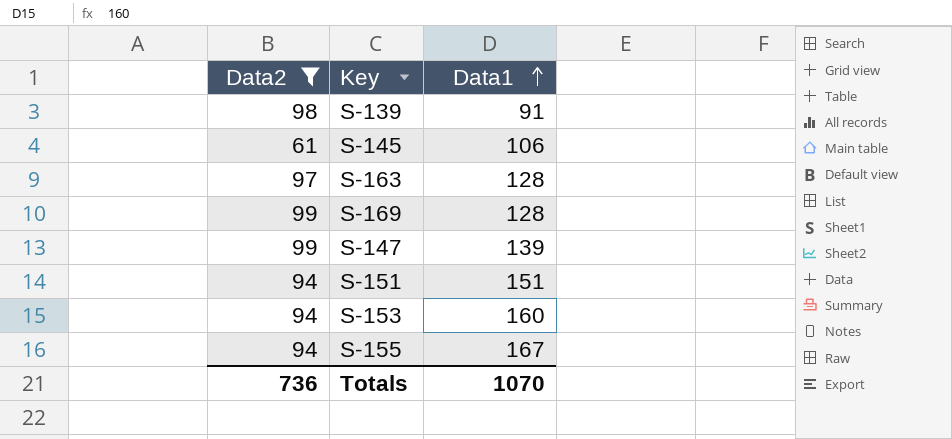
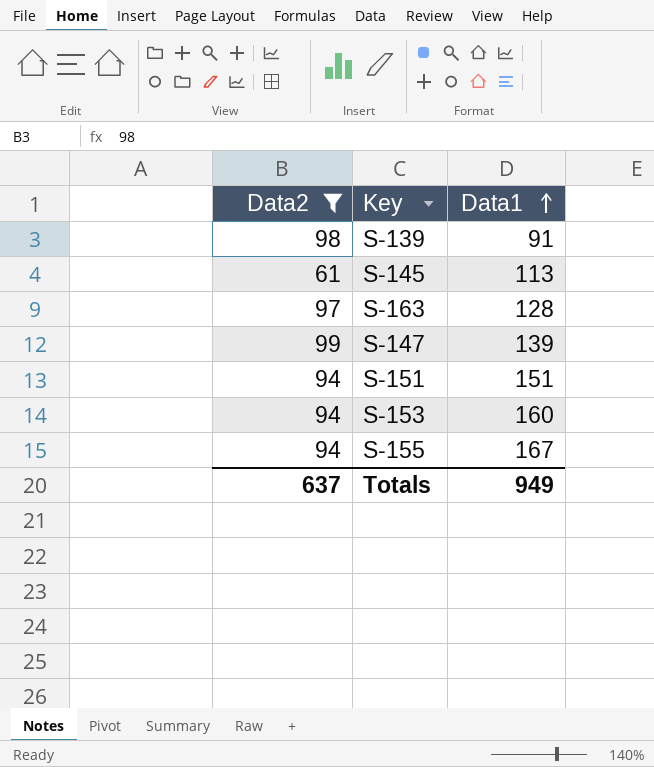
row S-169: 99 | 128 -> none
S-145 | Data1: 106 -> 113
Totals | Data2: 736 -> 637
Totals | Data1: 1070 -> 949

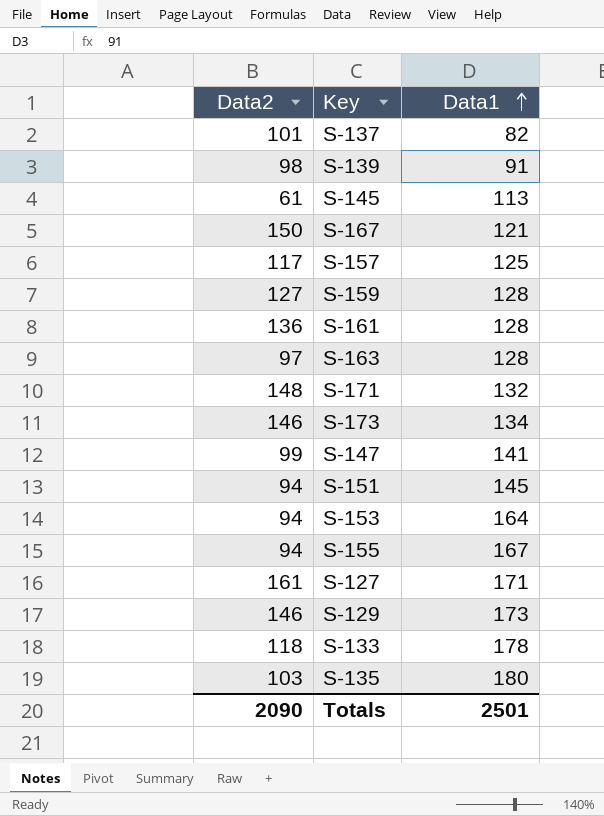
filter: Data2 <= 99 -> none
S-147 | Data1: 139 -> 141
S-151 | Data1: 151 -> 145
S-153 | Data1: 160 -> 164
Totals | Data2: 637 -> 2090
Totals | Data1: 949 -> 2501

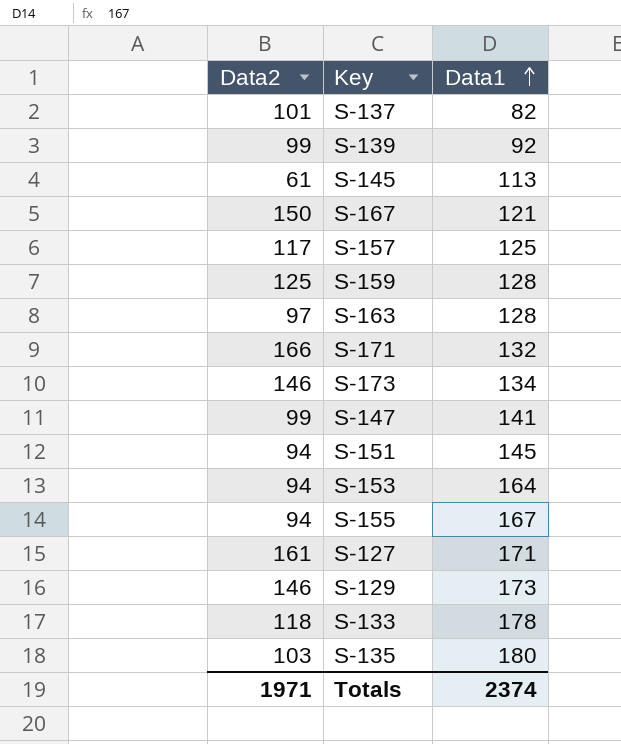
row S-161: 136 | 128 -> none
S-139 | Data2: 98 -> 99
S-139 | Data1: 91 -> 92
S-159 | Data2: 127 -> 125
S-171 | Data2: 148 -> 166
Totals | Data2: 2090 -> 1971
Totals | Data1: 2501 -> 2374

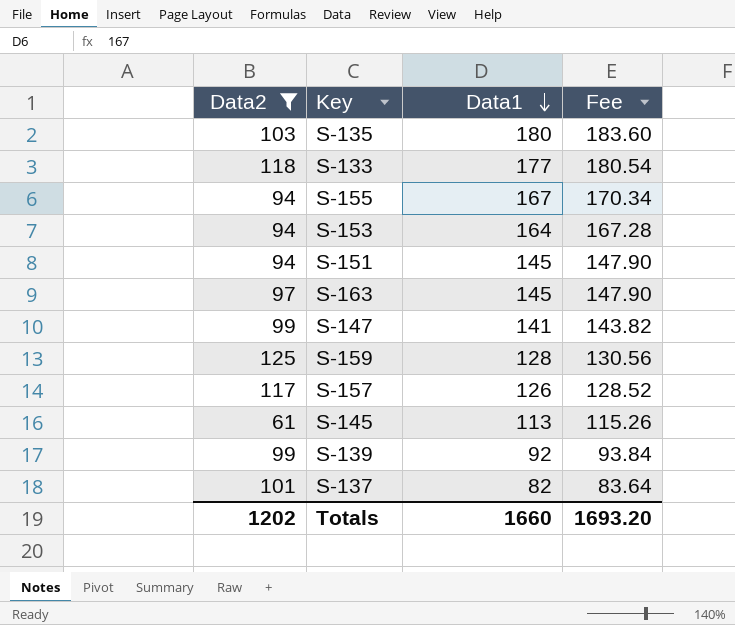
filter: none -> Data2 <= 125
row order: Data1 ascending -> Data1 descending
column Fee | formula: none -> [Data1] * 1.02
S-133 | Data1: 178 -> 177
S-163 | Data1: 128 -> 145
S-157 | Data1: 125 -> 126
Totals | Data2: 1971 -> 1202
Totals | Data1: 2374 -> 1660

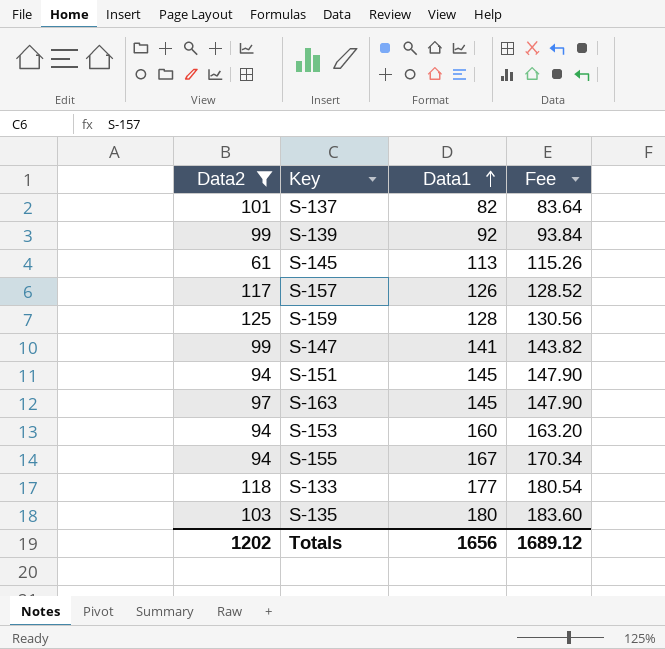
row order: Data1 descending -> Data1 ascending
S-153 | Data1: 164 -> 160
S-153 | Fee: 167.28 -> 163.20
Totals | Data1: 1660 -> 1656
Totals | Fee: 1693.20 -> 1689.12

